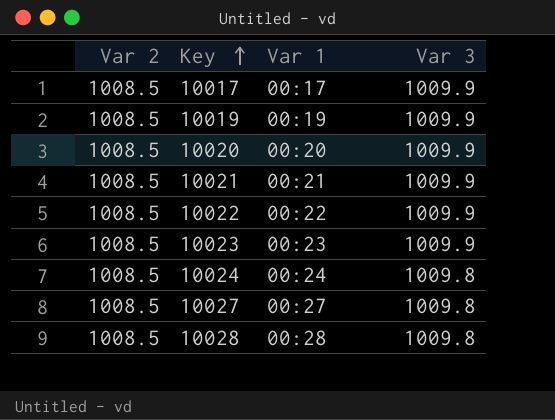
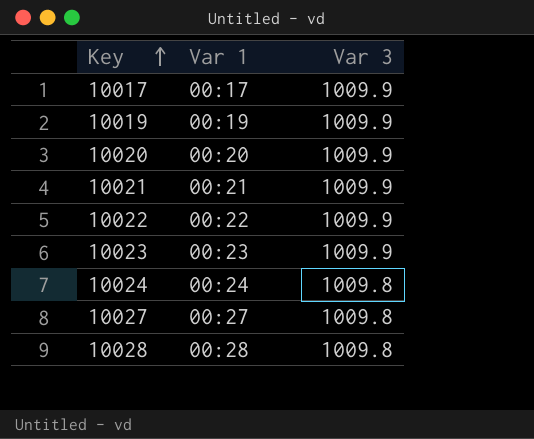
column Var 2 | position: 1 -> none

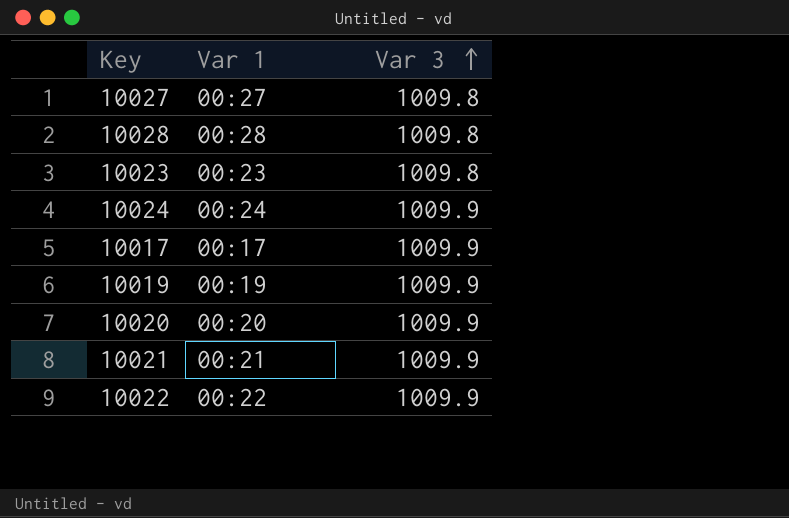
row order: Key ascending -> Var 3 ascending
10023 | Var 3: 1009.9 -> 1009.8
10024 | Var 3: 1009.8 -> 1009.9

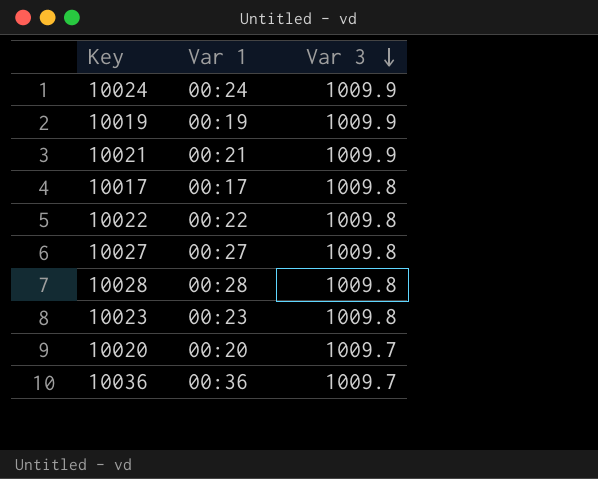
row order: Var 3 ascending -> Var 3 descending
10017 | Var 3: 1009.9 -> 1009.8
10022 | Var 3: 1009.9 -> 1009.8
10020 | Var 3: 1009.9 -> 1009.7
row 10036: none -> 00:36 | 1009.7

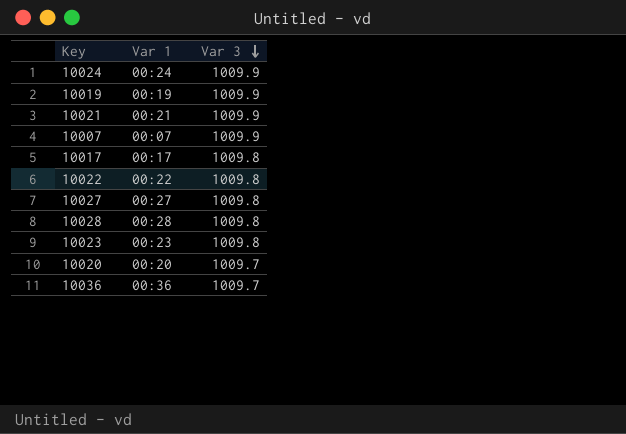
row 10007: none -> 00:07 | 1009.9

